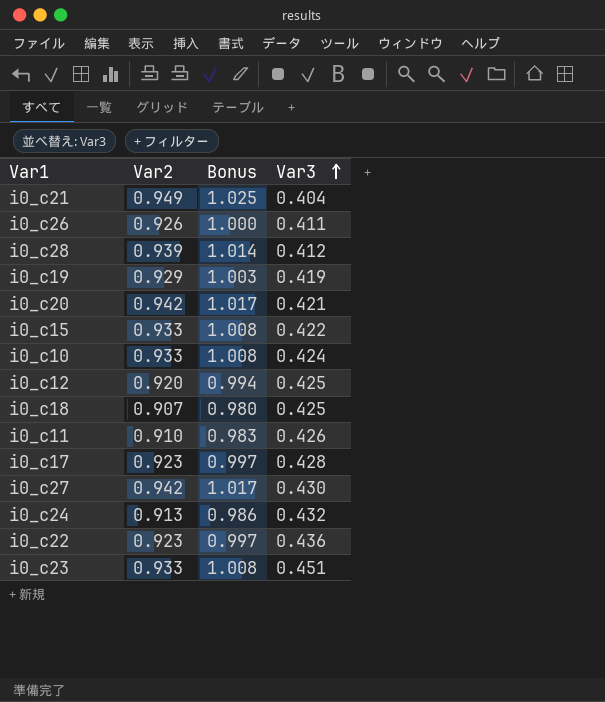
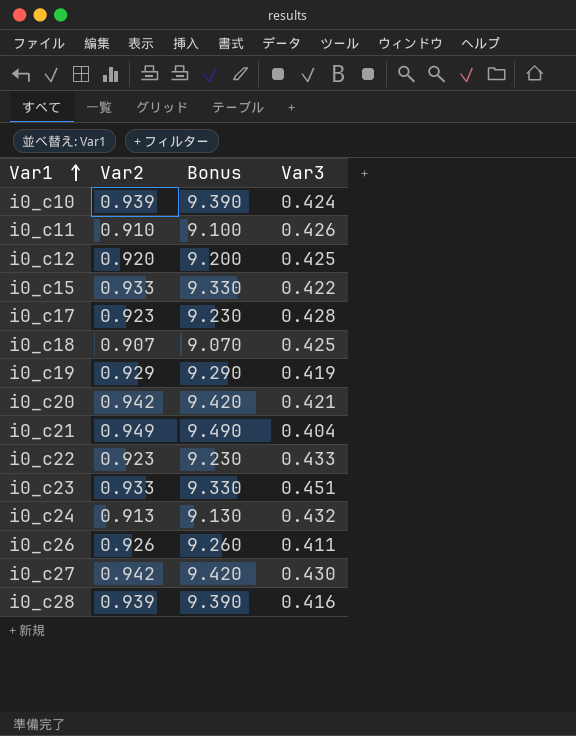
row order: Var3 ascending -> Var1 ascending
column Bonus | formula: [Var2] * 1.08 -> [Var2] * 10
i0_c10 | Var2: 0.933 -> 0.939
i0_c22 | Var3: 0.436 -> 0.433
i0_c28 | Var3: 0.412 -> 0.416

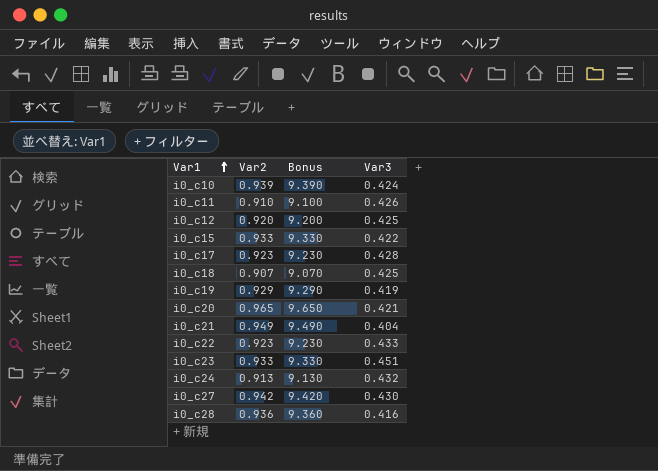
row i0_c26: 0.926 | 9.260 | 0.411 -> none
i0_c20 | Var2: 0.942 -> 0.965
i0_c20 | Bonus: 9.420 -> 9.650
i0_c28 | Var2: 0.939 -> 0.936
i0_c28 | Bonus: 9.390 -> 9.360

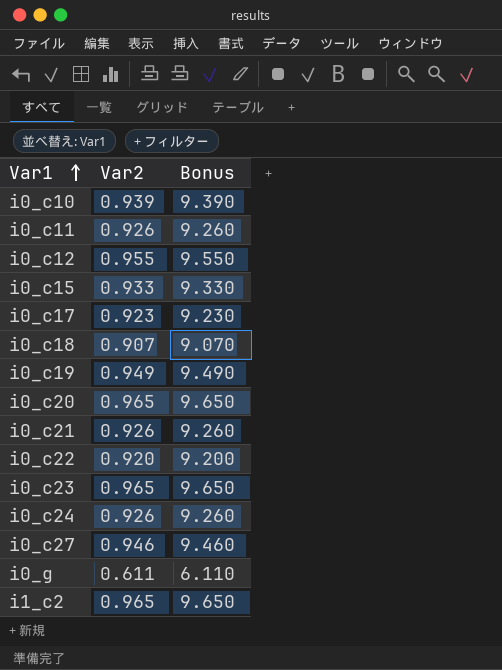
column Var3 | position: 4 -> none
row i0_c28: 0.936 | 9.360 | 0.416 -> none
i0_c11 | Var2: 0.910 -> 0.926
i0_c11 | Bonus: 9.100 -> 9.260
i0_c12 | Var2: 0.920 -> 0.955
i0_c12 | Bonus: 9.200 -> 9.550
i0_c19 | Var2: 0.929 -> 0.949
i0_c19 | Bonus: 9.290 -> 9.490
i0_c21 | Var2: 0.949 -> 0.926
i0_c21 | Bonus: 9.490 -> 9.260
i0_c22 | Var2: 0.923 -> 0.920
i0_c22 | Bonus: 9.230 -> 9.200
i0_c23 | Var2: 0.933 -> 0.965
i0_c23 | Bonus: 9.330 -> 9.650
i0_c24 | Var2: 0.913 -> 0.926
i0_c24 | Bonus: 9.130 -> 9.260
i0_c27 | Var2: 0.942 -> 0.946
i0_c27 | Bonus: 9.420 -> 9.460
row i0_g: none -> 0.611 | 6.110
row i1_c2: none -> 0.965 | 9.650

